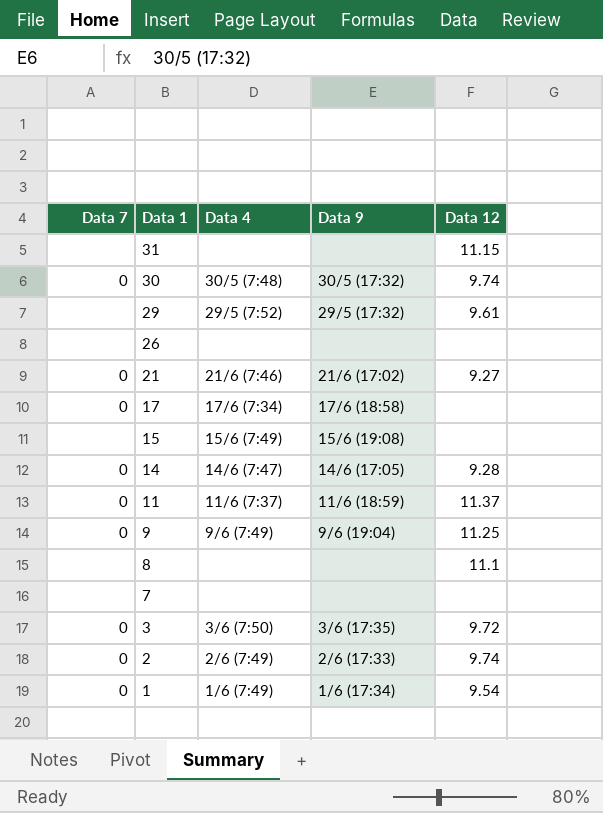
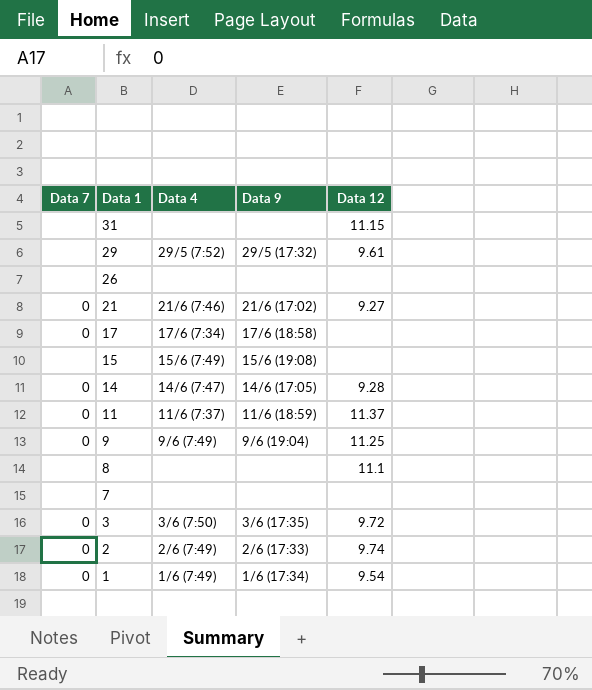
row 30: 0 | 30/5 (7:48) | 30/5 (17:32) | 9.74 -> none

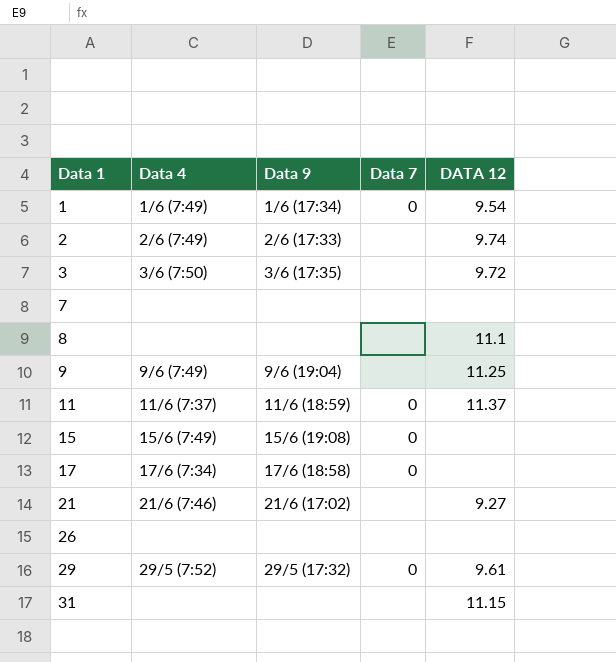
row order: Data 1 descending -> Data 1 ascending
column Data 7 | position: 1 -> 4
column name: Data 12 -> DATA 12
row 14: 0 | 14/6 (7:47) | 14/6 (17:05) | 9.28 -> none
2 | Data 7: 0 -> none
3 | Data 7: 0 -> none
9 | Data 7: 0 -> none
15 | Data 7: none -> 0
21 | Data 7: 0 -> none
29 | Data 7: none -> 0

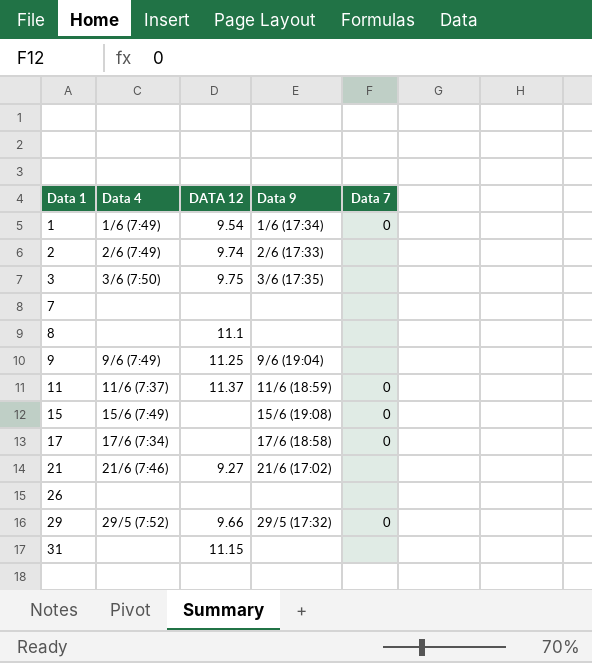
column DATA 12 | position: 5 -> 3
3 | DATA 12: 9.72 -> 9.75
29 | DATA 12: 9.61 -> 9.66

